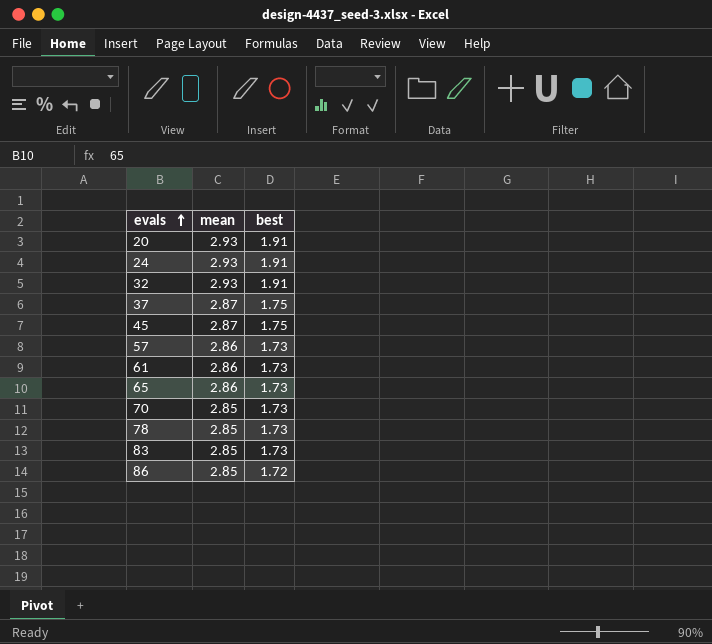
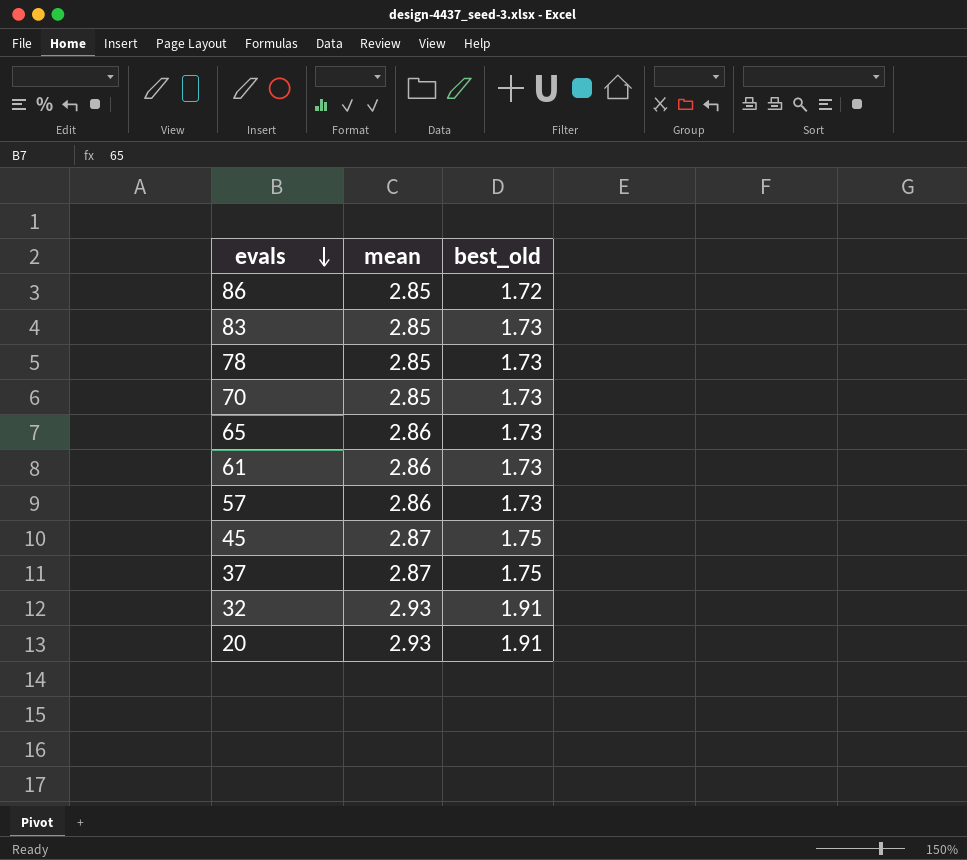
row order: evals ascending -> evals descending
column name: best -> best_old
row 24: 2.93 | 1.91 -> none

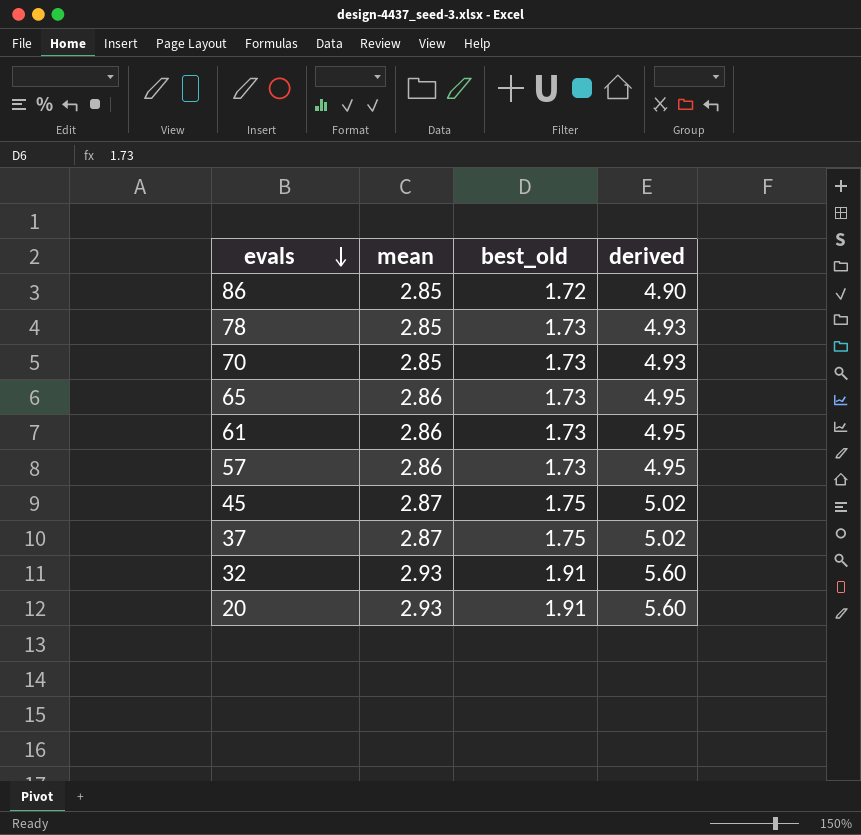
column derived | formula: none -> [mean] * [best_old]
row 83: 2.85 | 1.73 -> none

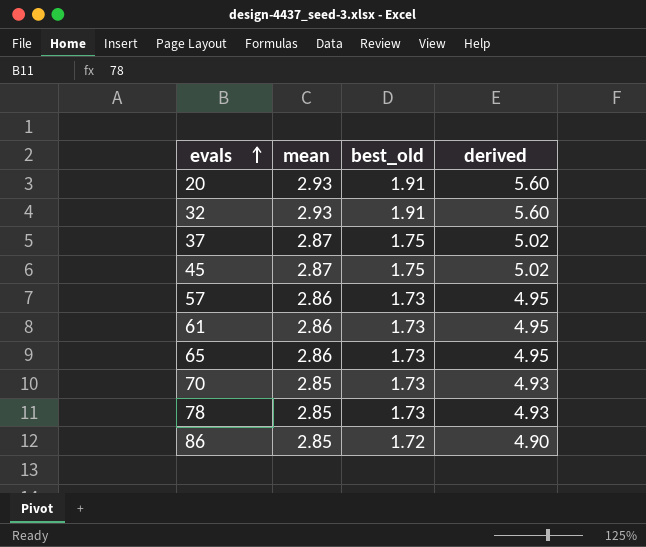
row order: evals descending -> evals ascending

